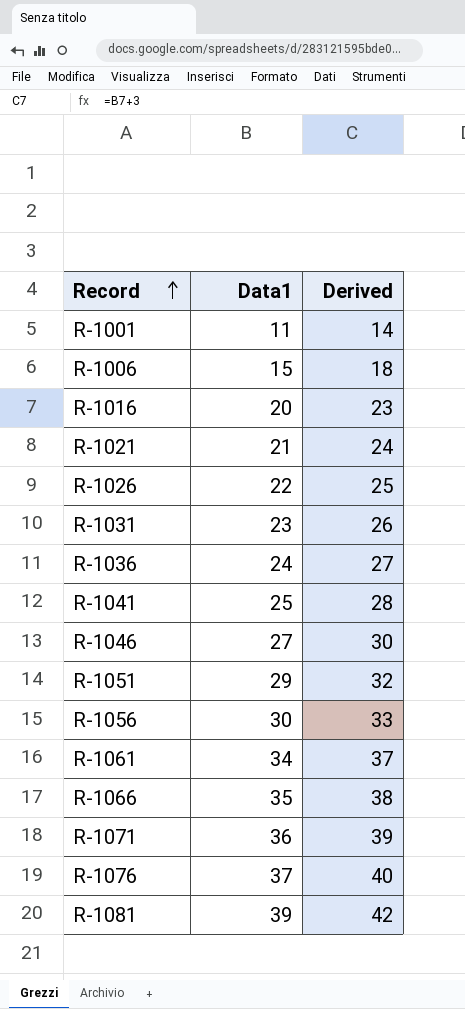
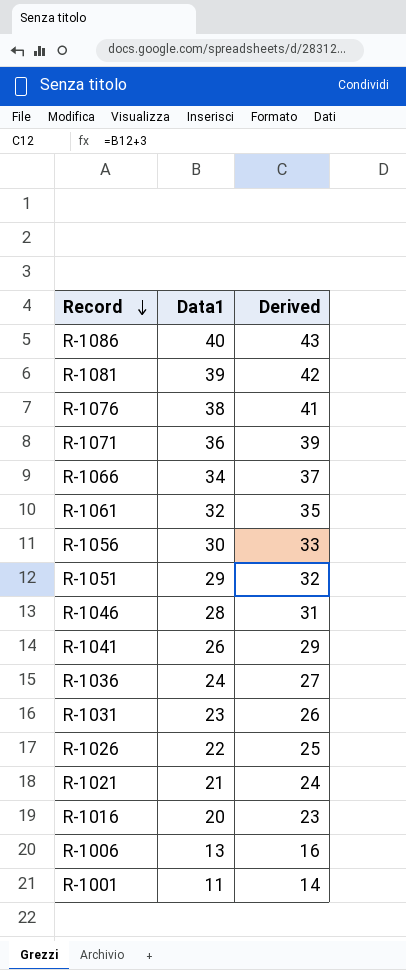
row order: Record ascending -> Record descending
row R-1086: none -> 40 | 43
R-1076 | Data1: 37 -> 38
R-1076 | Derived: 40 -> 41
R-1066 | Data1: 35 -> 34
R-1066 | Derived: 38 -> 37
R-1061 | Data1: 34 -> 32
R-1061 | Derived: 37 -> 35
R-1046 | Data1: 27 -> 28
R-1046 | Derived: 30 -> 31
R-1041 | Data1: 25 -> 26
R-1041 | Derived: 28 -> 29
R-1006 | Data1: 15 -> 13
R-1006 | Derived: 18 -> 16

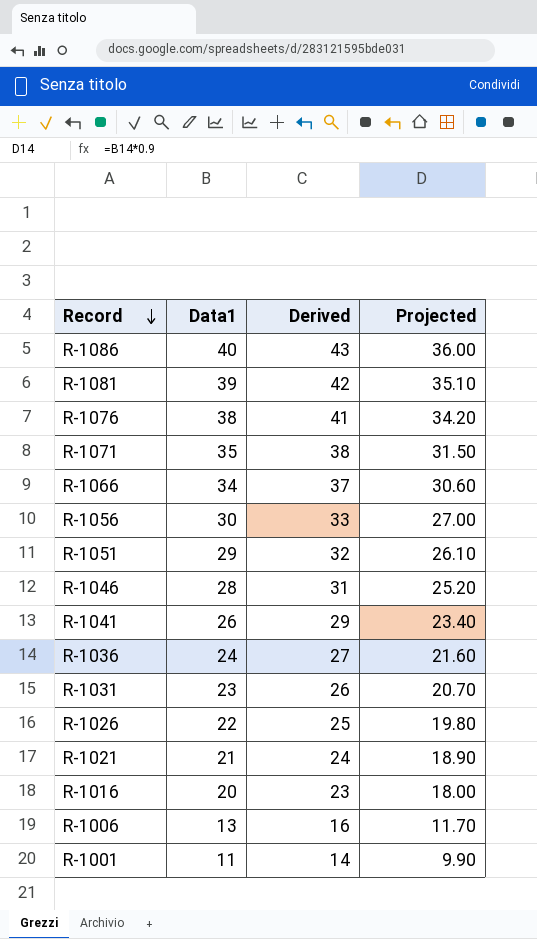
column Projected | formula: none -> [Data1] * 0.9
row R-1061: 32 | 35 -> none
R-1071 | Data1: 36 -> 35
R-1071 | Derived: 39 -> 38

